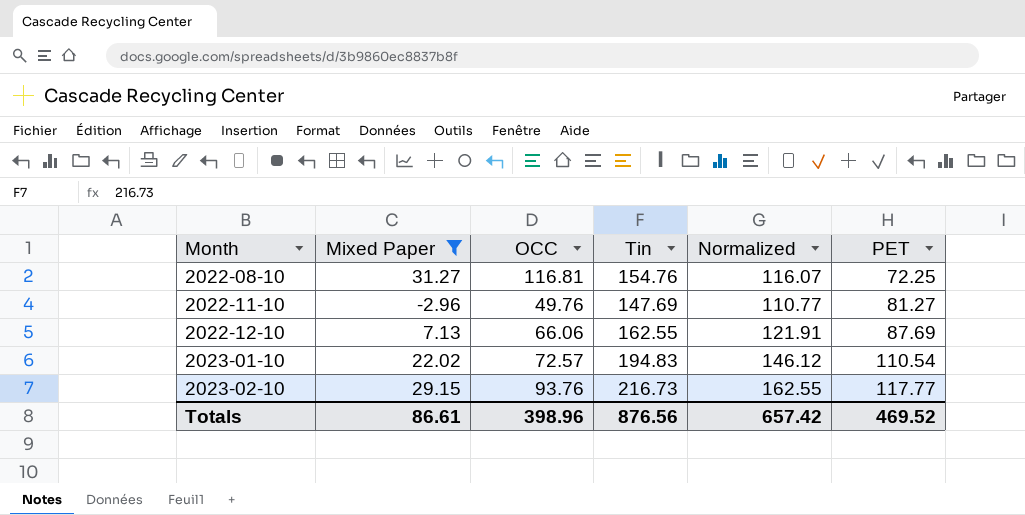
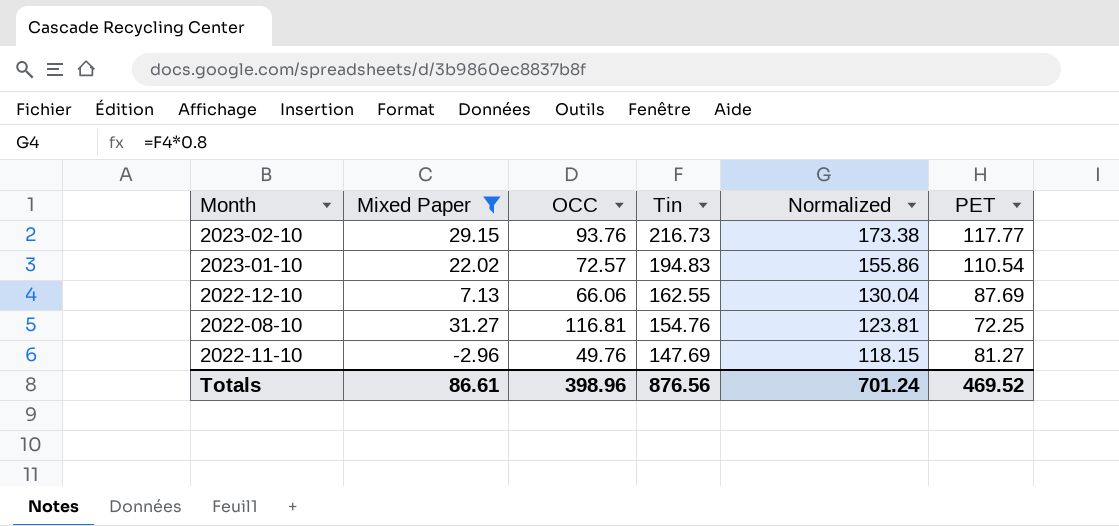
row order: Month ascending -> Tin descending
column Normalized | formula: [Tin] * 0.75 -> [Tin] * 0.8
Totals | Normalized: 657.42 -> 701.24

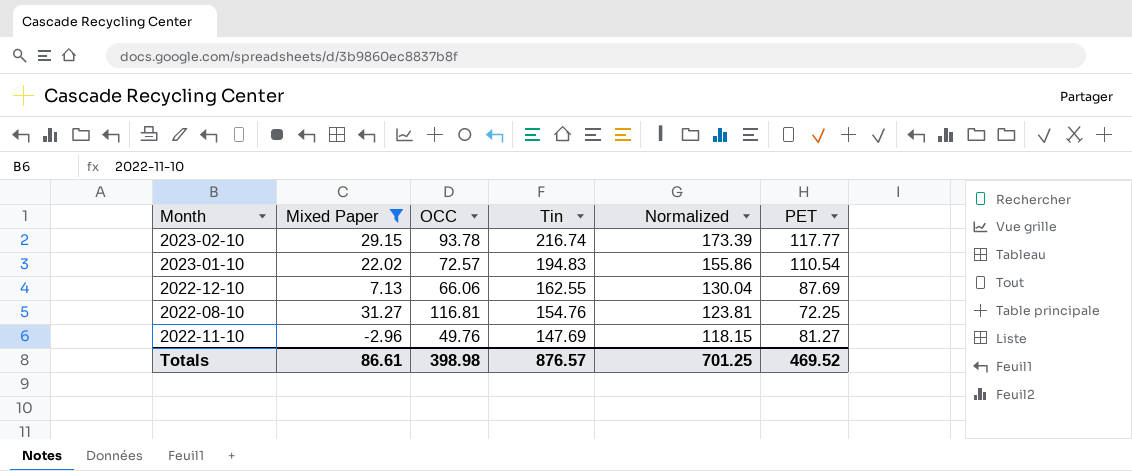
2023-02-10 | OCC: 93.76 -> 93.78
2023-02-10 | Tin: 216.73 -> 216.74
2023-02-10 | Normalized: 173.38 -> 173.39
Totals | OCC: 398.96 -> 398.98
Totals | Tin: 876.56 -> 876.57
Totals | Normalized: 701.24 -> 701.25

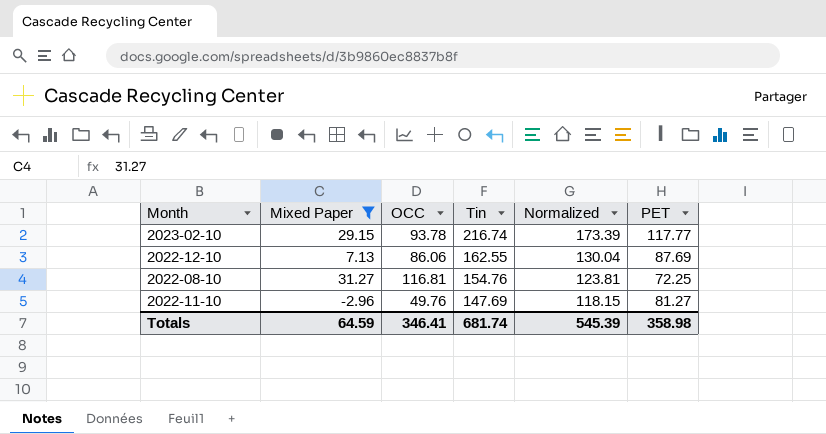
row 2023-01-10: 22.02 | 72.57 | 194.83 | 155.86 | 110.54 -> none
2022-12-10 | OCC: 66.06 -> 86.06
Totals | Mixed Paper: 86.61 -> 64.59
Totals | OCC: 398.98 -> 346.41
Totals | Tin: 876.57 -> 681.74
Totals | Normalized: 701.25 -> 545.39
Totals | PET: 469.52 -> 358.98

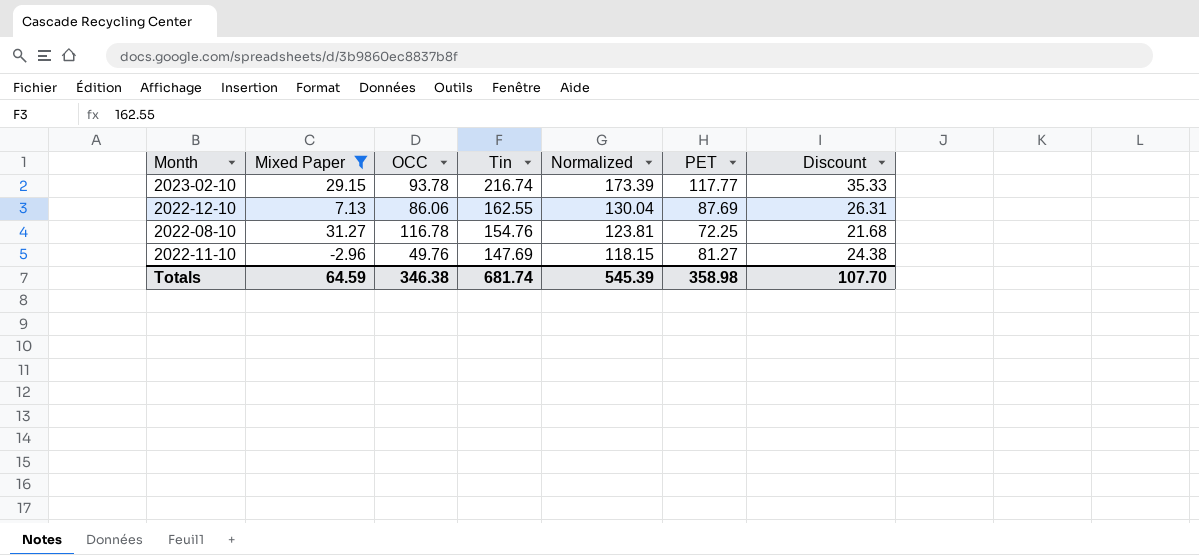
column Discount | formula: none -> [PET] * 0.3
2022-08-10 | OCC: 116.81 -> 116.78
Totals | OCC: 346.41 -> 346.38

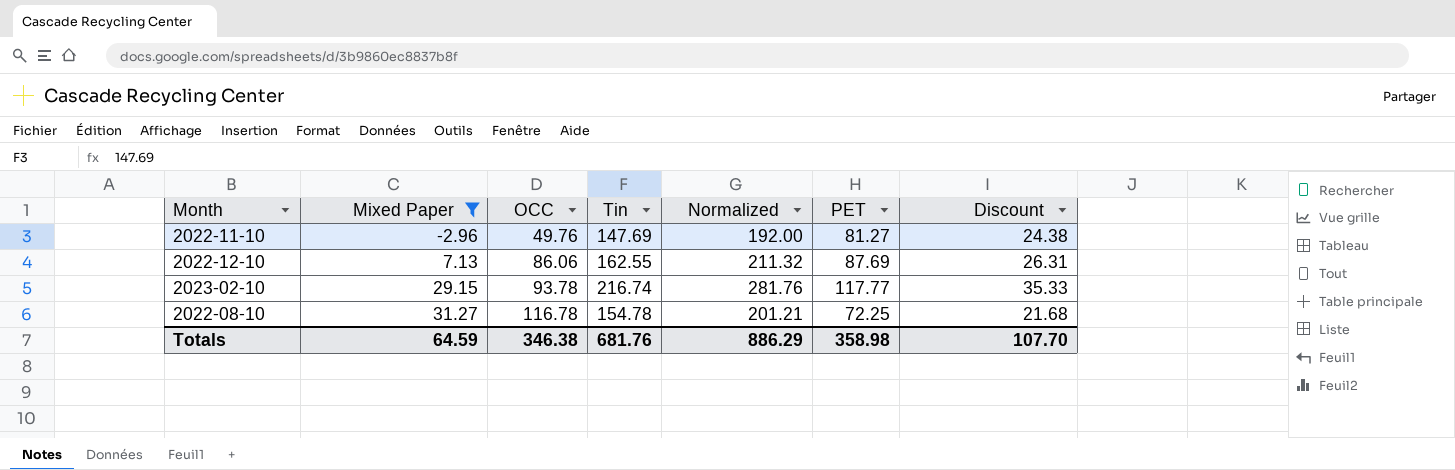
row order: Tin descending -> Mixed Paper ascending
column Normalized | formula: [Tin] * 0.8 -> [Tin] * 1.3
2022-08-10 | Tin: 154.76 -> 154.78
Totals | Tin: 681.74 -> 681.76
Totals | Normalized: 545.39 -> 886.29

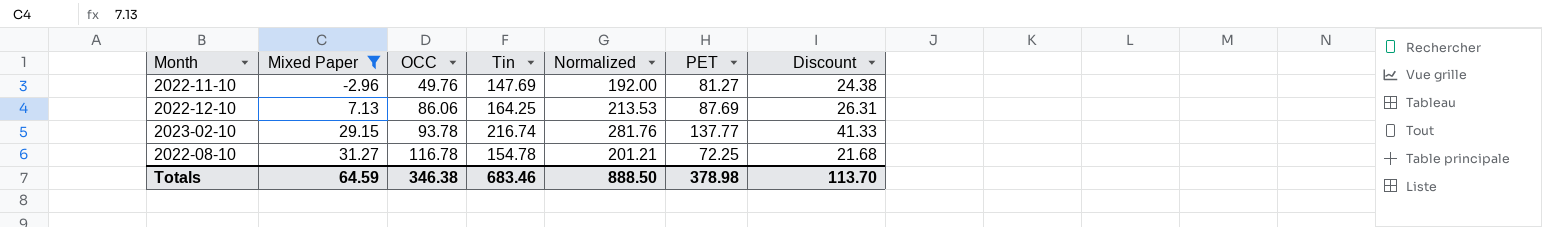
2022-12-10 | Tin: 162.55 -> 164.25
2022-12-10 | Normalized: 211.32 -> 213.53
2023-02-10 | PET: 117.77 -> 137.77
2023-02-10 | Discount: 35.33 -> 41.33
Totals | Tin: 681.76 -> 683.46
Totals | Normalized: 886.29 -> 888.50
Totals | PET: 358.98 -> 378.98
Totals | Discount: 107.70 -> 113.70

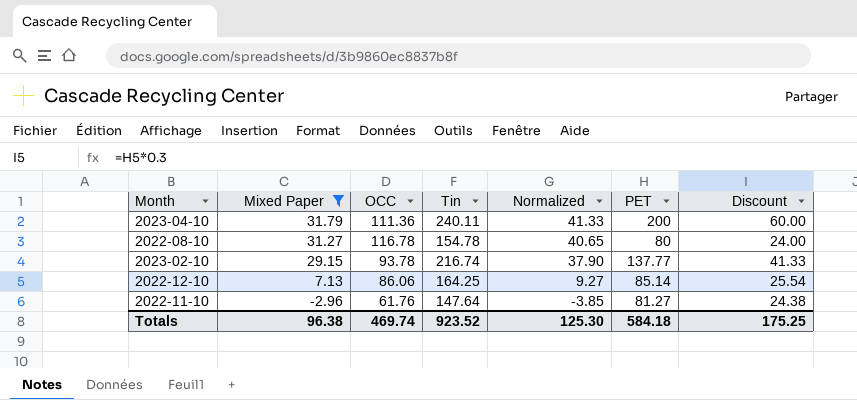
row order: Mixed Paper ascending -> Mixed Paper descending
column Normalized | formula: [Tin] * 1.3 -> [Mixed Paper] * 1.3
row 2023-04-10: none -> 31.79 | 111.36 | 240.11 | 41.33 | 200 | 60.00
2022-08-10 | PET: 72.25 -> 80
2022-08-10 | Discount: 21.68 -> 24.00
2022-12-10 | PET: 87.69 -> 85.14
2022-12-10 | Discount: 26.31 -> 25.54
2022-11-10 | OCC: 49.76 -> 61.76
2022-11-10 | Tin: 147.69 -> 147.64
Totals | Mixed Paper: 64.59 -> 96.38
Totals | OCC: 346.38 -> 469.74
Totals | Tin: 683.46 -> 923.52
Totals | Normalized: 888.50 -> 125.30
Totals | PET: 378.98 -> 584.18
Totals | Discount: 113.70 -> 175.25

